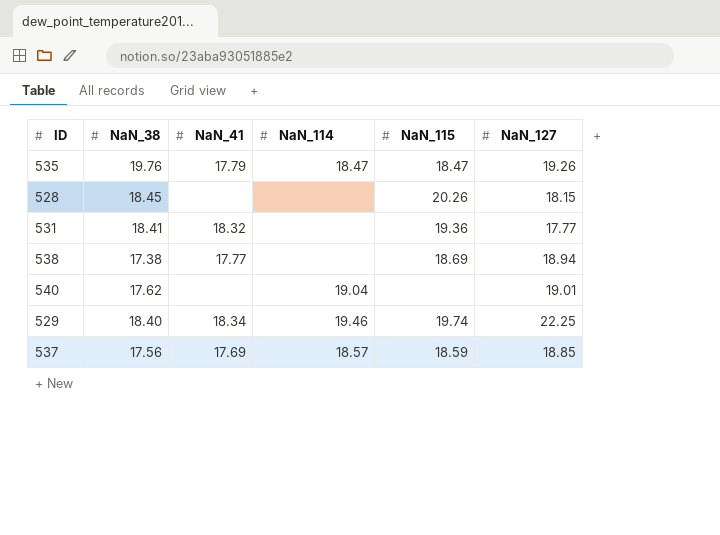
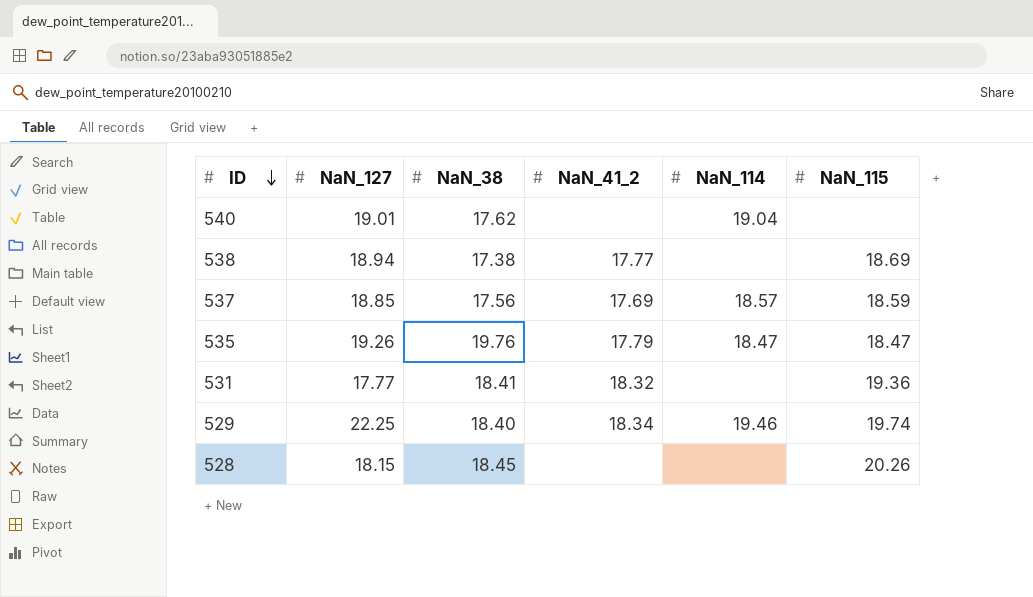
row order: none -> ID descending
column NaN_127 | position: 6 -> 2
column name: NaN_41 -> NaN_41_2

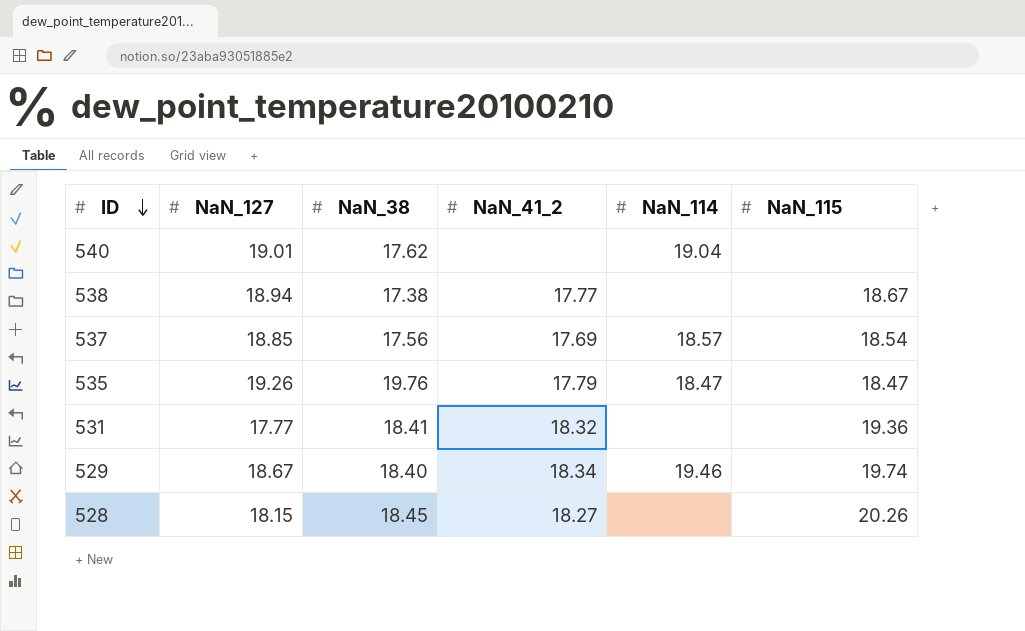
538 | NaN_115: 18.69 -> 18.67
537 | NaN_115: 18.59 -> 18.54
529 | NaN_127: 22.25 -> 18.67
528 | NaN_41_2: none -> 18.27

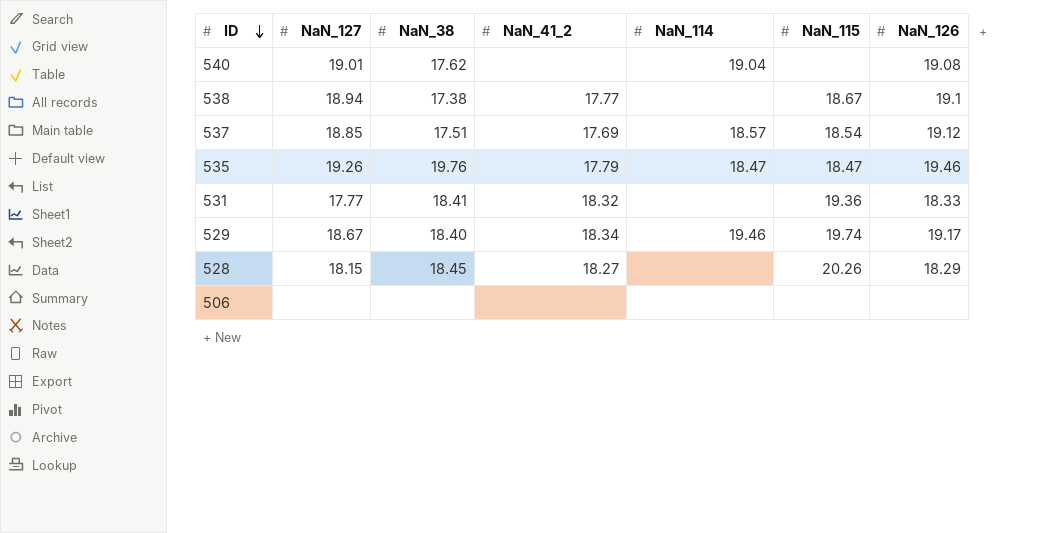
column NaN_126 | position: none -> 7
537 | NaN_38: 17.56 -> 17.51
row 506: none -> none | none | none | none | none | none

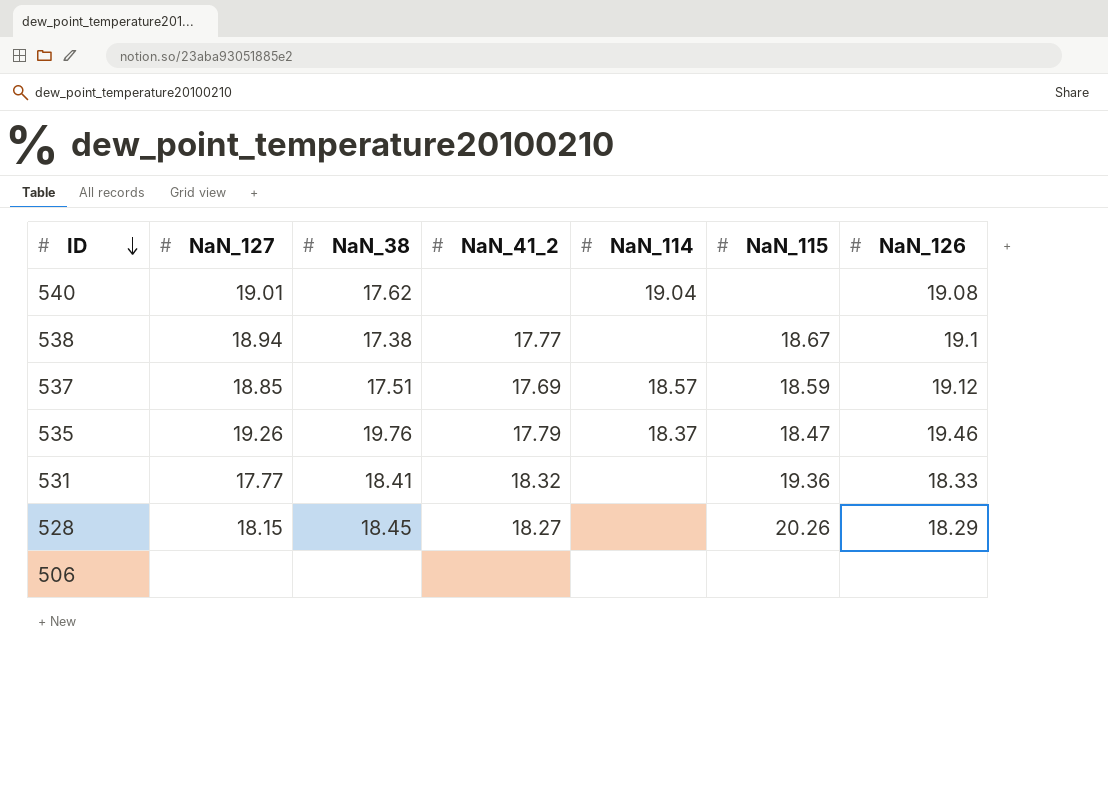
row 529: 18.67 | 18.40 | 18.34 | 19.46 | 19.74 | 19.17 -> none
537 | NaN_115: 18.54 -> 18.59
535 | NaN_114: 18.47 -> 18.37

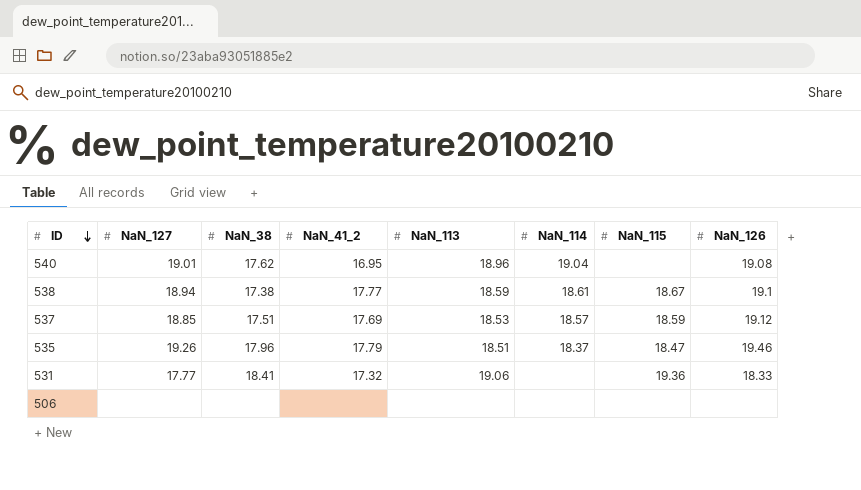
column NaN_113 | position: none -> 5
row 528: 18.15 | 18.45 | 18.27 | none | 20.26 | 18.29 -> none
540 | NaN_41_2: none -> 16.95
538 | NaN_114: none -> 18.61
535 | NaN_38: 19.76 -> 17.96
531 | NaN_41_2: 18.32 -> 17.32

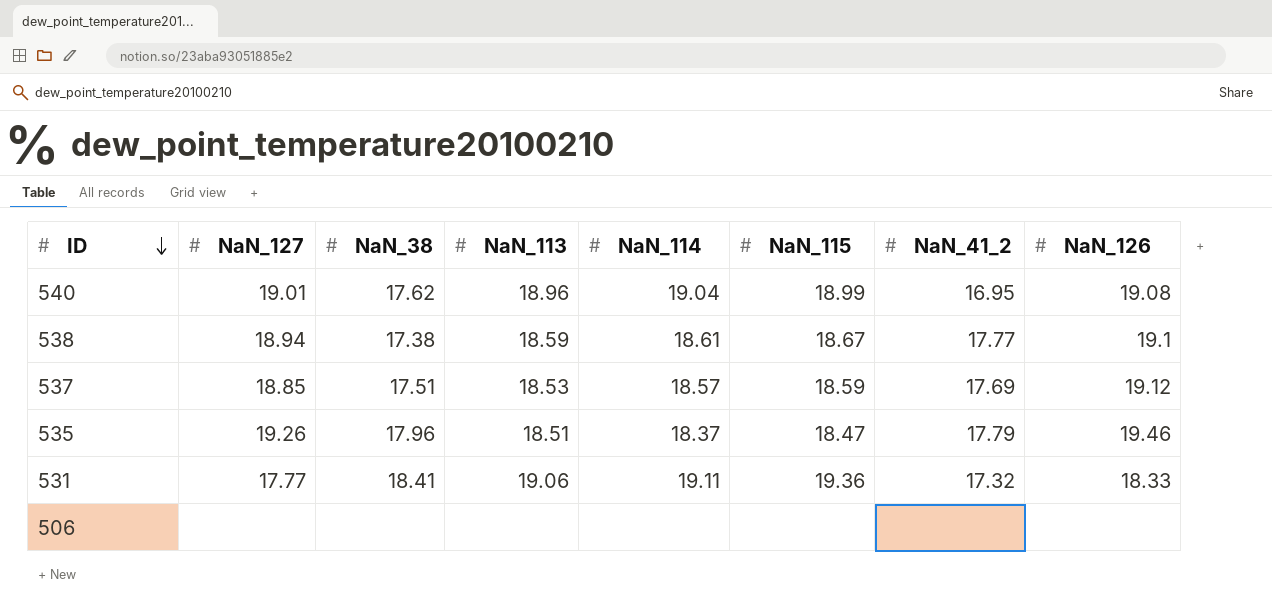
column NaN_41_2 | position: 4 -> 7
540 | NaN_115: none -> 18.99
531 | NaN_114: none -> 19.11

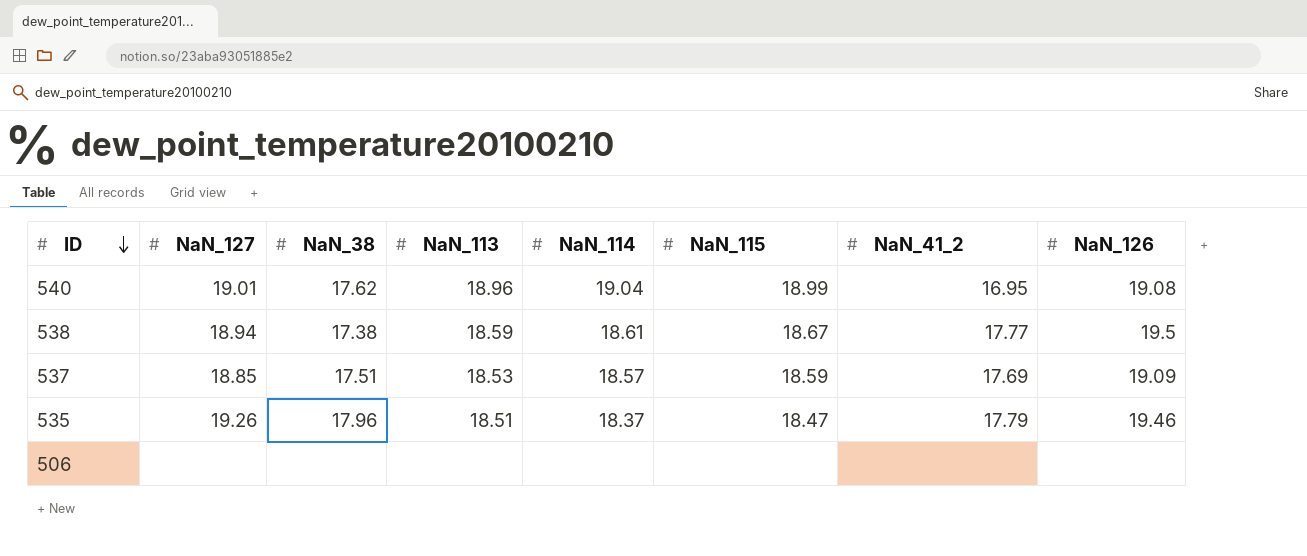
row 531: 17.77 | 18.41 | 19.06 | 19.11 | 19.36 | 17.32 | 18.33 -> none
538 | NaN_126: 19.1 -> 19.5
537 | NaN_126: 19.12 -> 19.09

